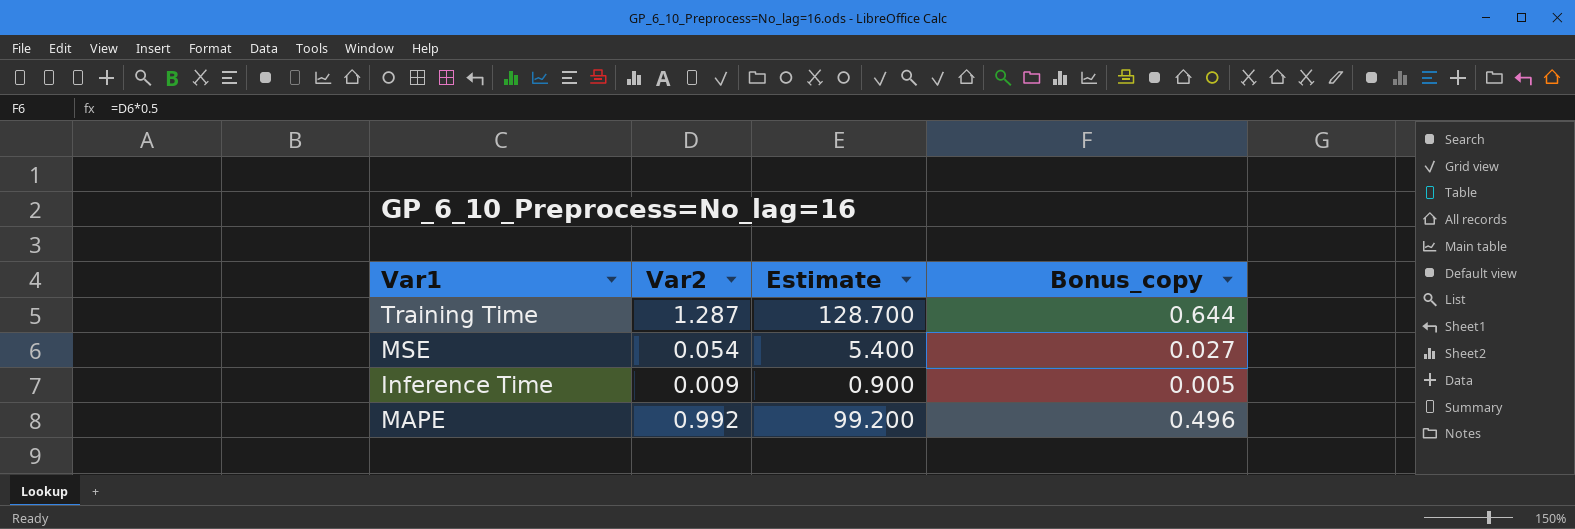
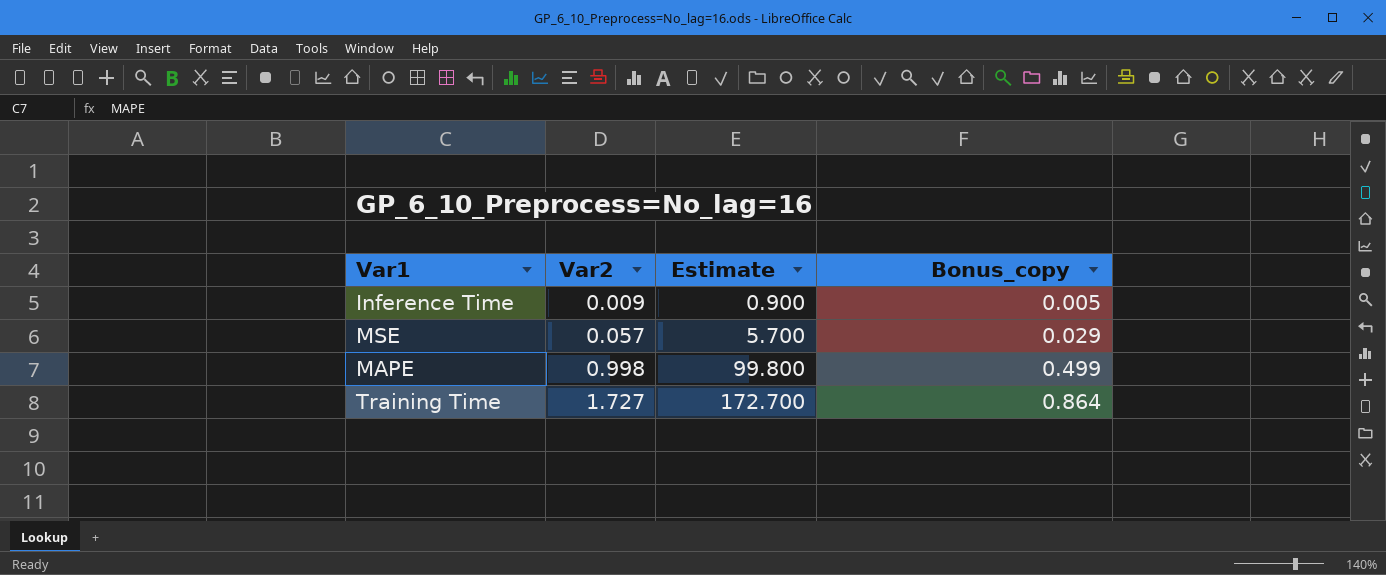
row order: none -> Var2 ascending
MSE | Var2: 0.054 -> 0.057
MSE | Estimate: 5.400 -> 5.700
MSE | Bonus_copy: 0.027 -> 0.029
MAPE | Var2: 0.992 -> 0.998
MAPE | Estimate: 99.200 -> 99.800
MAPE | Bonus_copy: 0.496 -> 0.499
Training Time | Var2: 1.287 -> 1.727
Training Time | Estimate: 128.700 -> 172.700
Training Time | Bonus_copy: 0.644 -> 0.864

